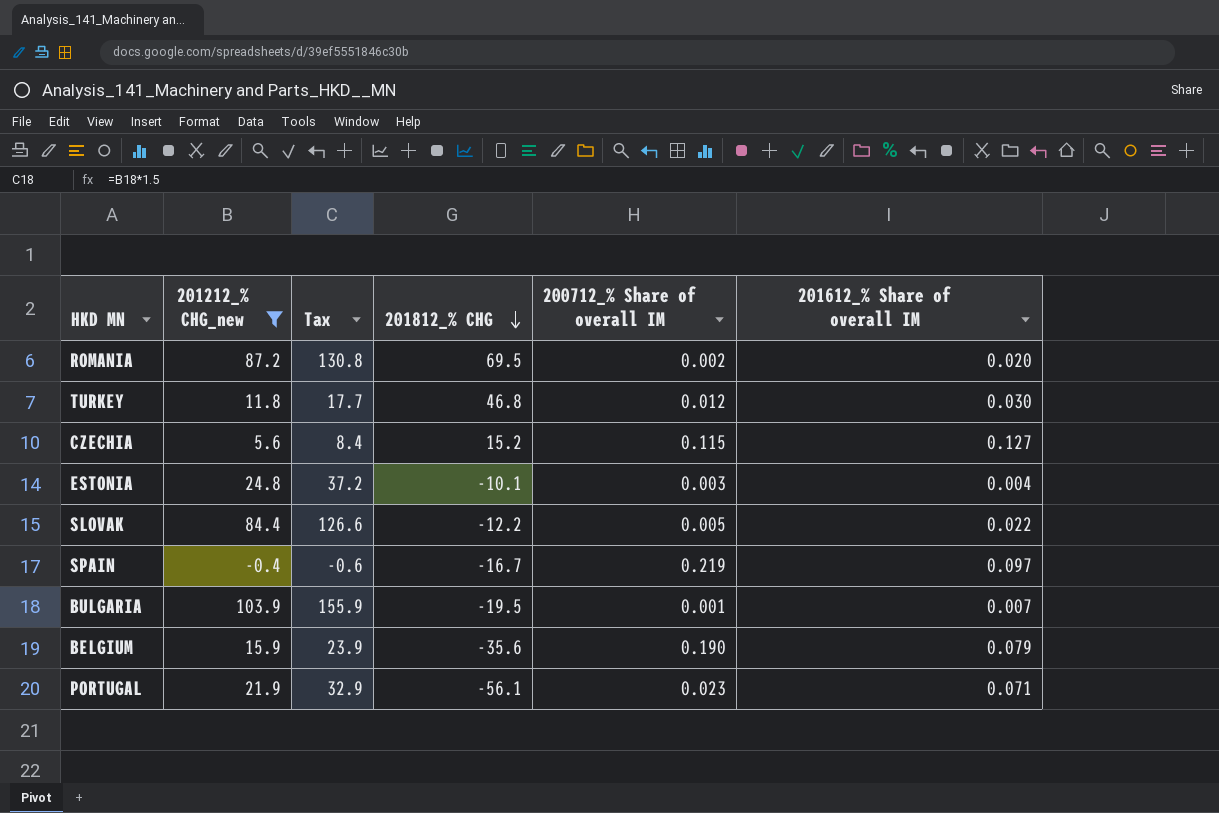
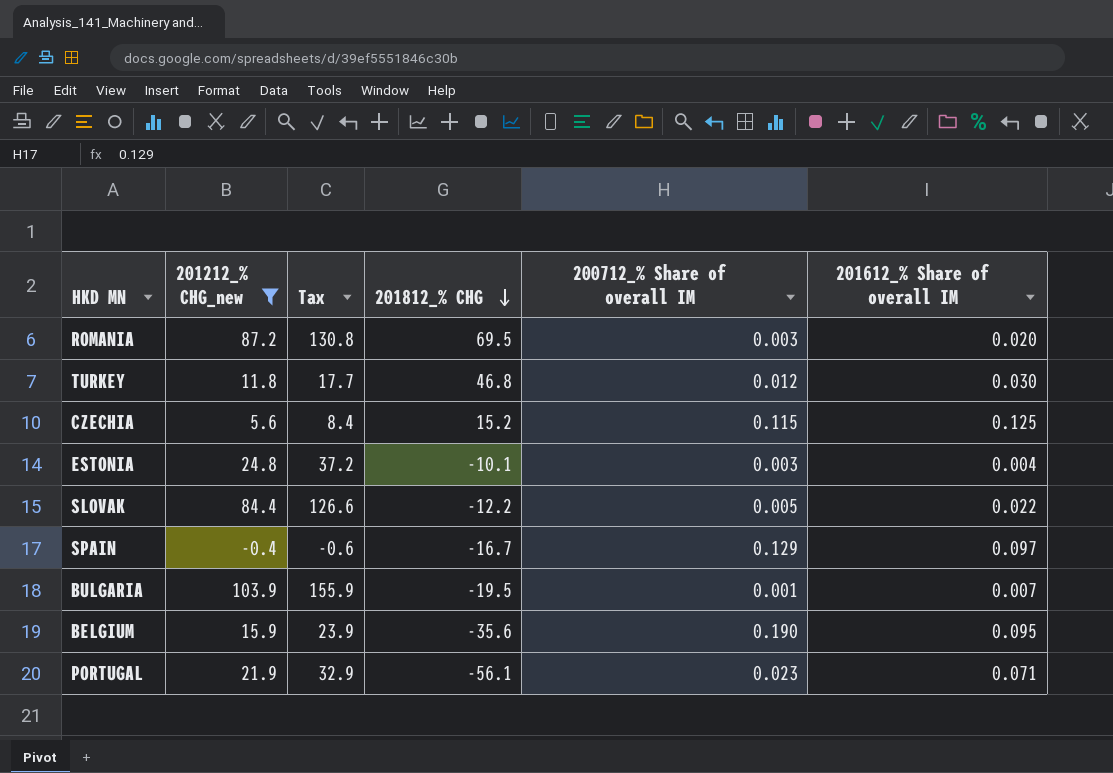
ROMANIA | 200712_% Share of overall IM: 0.002 -> 0.003
CZECHIA | 201612_% Share of overall IM: 0.127 -> 0.125
SPAIN | 200712_% Share of overall IM: 0.219 -> 0.129
BELGIUM | 201612_% Share of overall IM: 0.079 -> 0.095

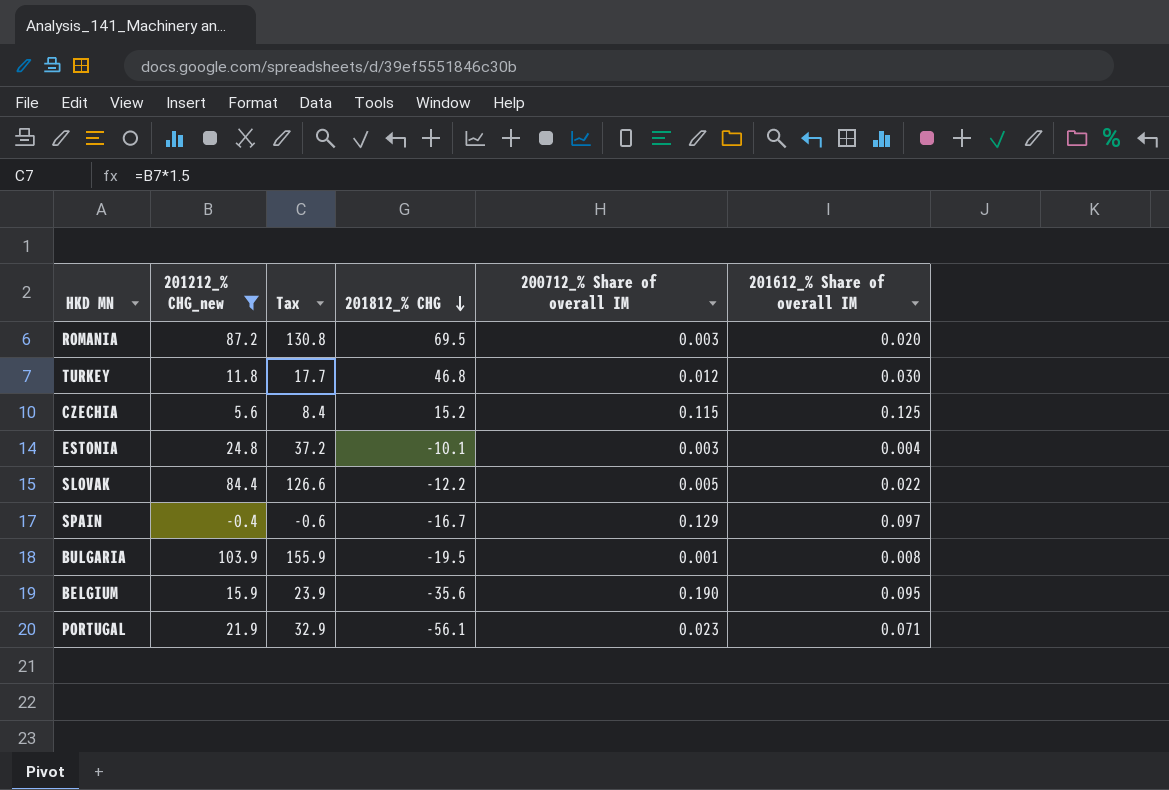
BULGARIA | 201612_% Share of overall IM: 0.007 -> 0.008

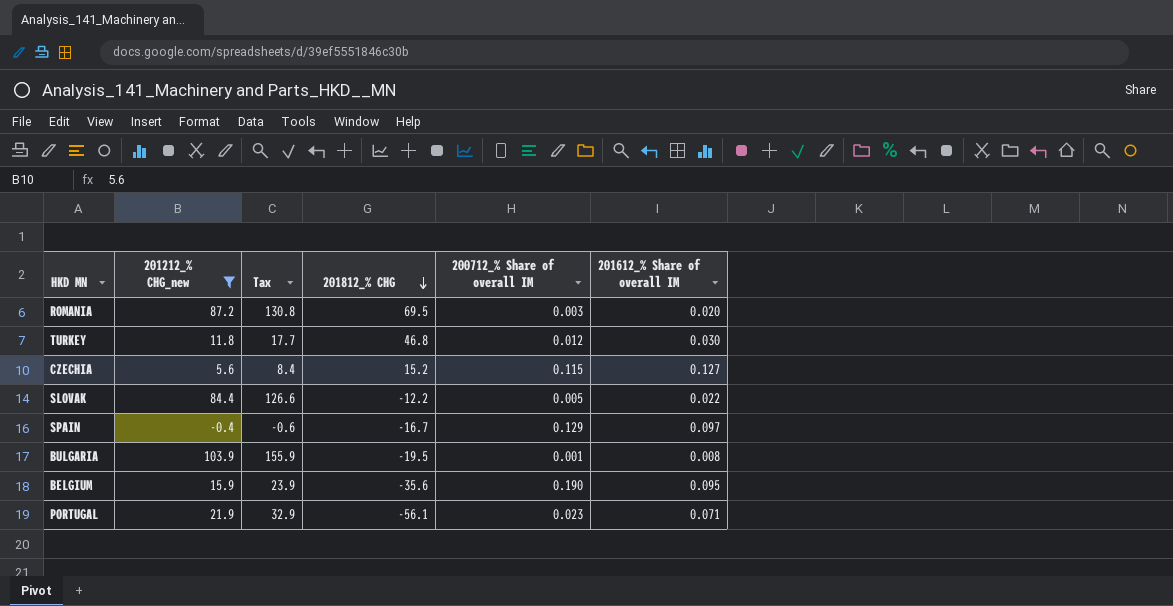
row ESTONIA: 24.8 | 37.2 | -10.1 | 0.003 | 0.004 -> none
CZECHIA | 201612_% Share of overall IM: 0.125 -> 0.127

